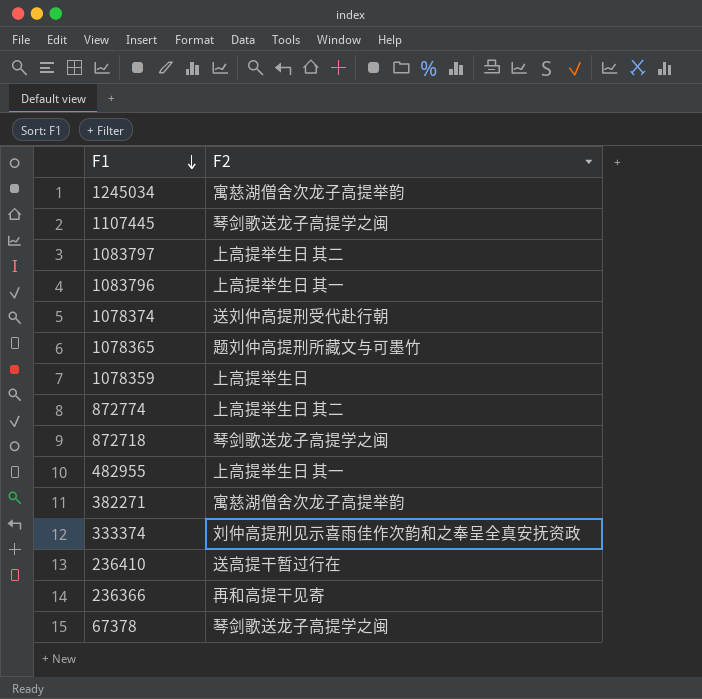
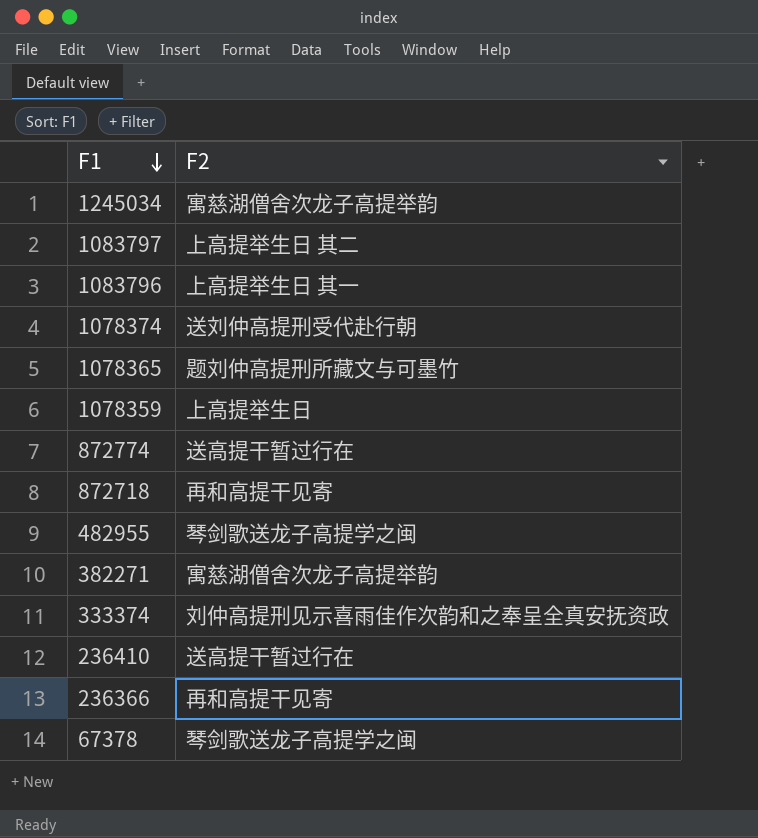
row 1107445: 琴剑歌送龙子高提学之闽 -> none
872774 | F2: 上高提举生日 其二 -> 送高提干暂过行在
872718 | F2: 琴剑歌送龙子高提学之闽 -> 再和高提干见寄
482955 | F2: 上高提举生日 其一 -> 琴剑歌送龙子高提学之闽

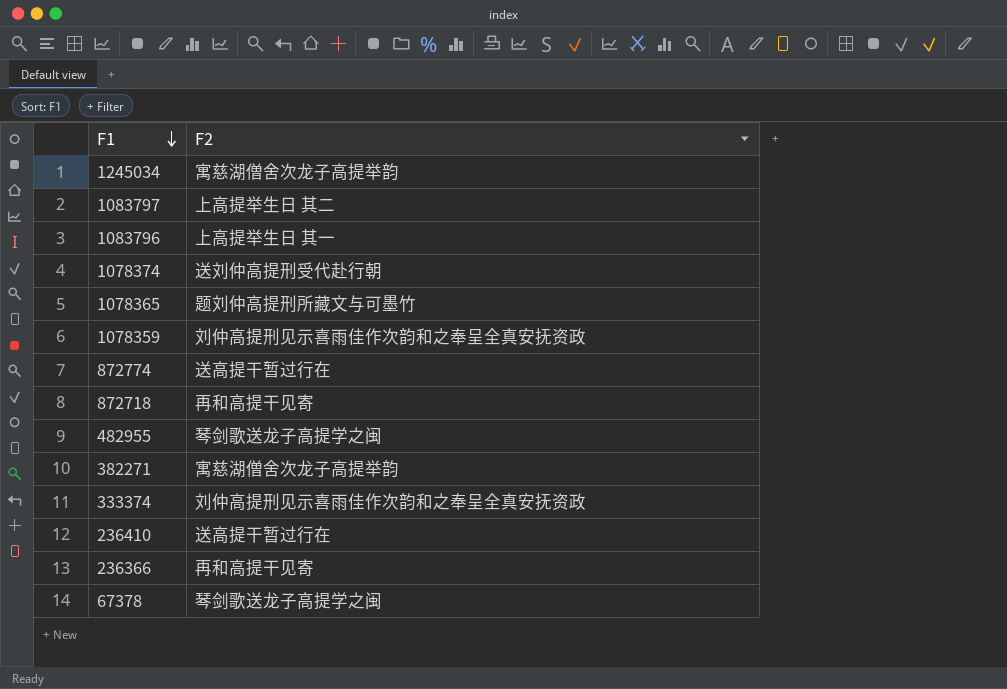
1078359 | F2: 上高提举生日 -> 刘仲高提刑见示喜雨佳作次韵和之奉呈全真安抚资政

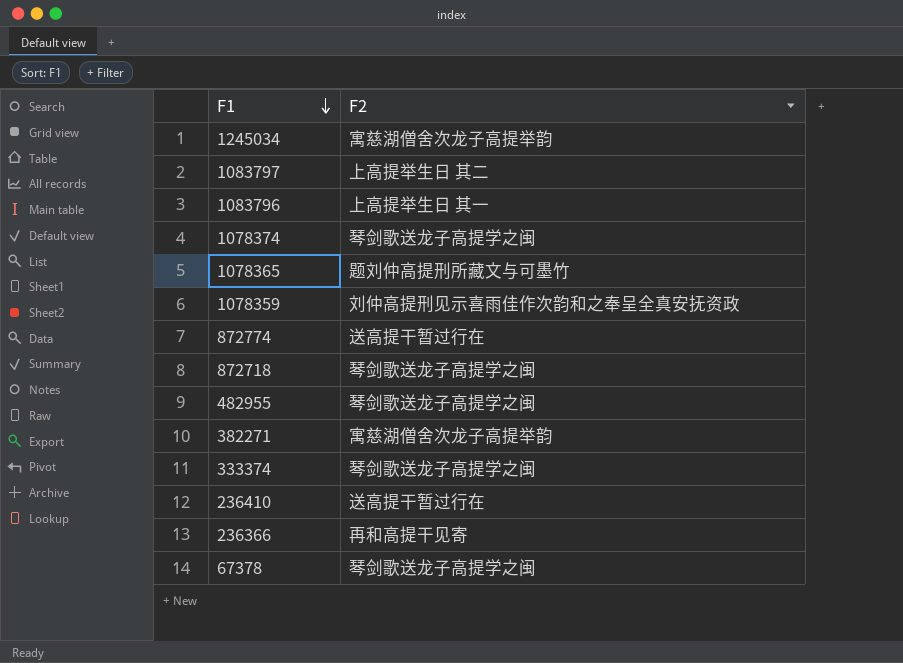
1078374 | F2: 送刘仲高提刑受代赴行朝 -> 琴剑歌送龙子高提学之闽
872718 | F2: 再和高提干见寄 -> 琴剑歌送龙子高提学之闽
333374 | F2: 刘仲高提刑见示喜雨佳作次韵和之奉呈全真安抚资政 -> 琴剑歌送龙子高提学之闽

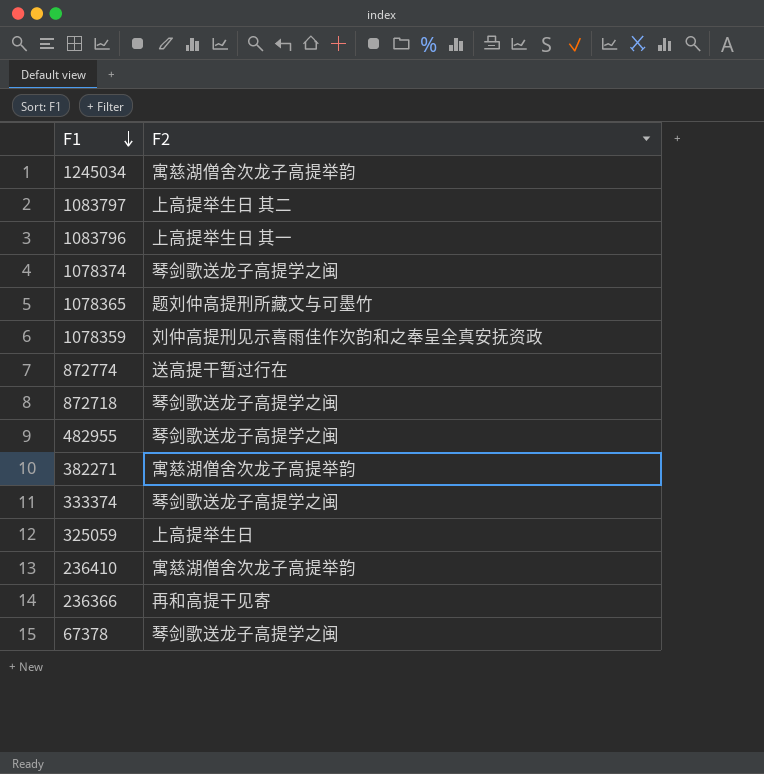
row 325059: none -> 上高提举生日
236410 | F2: 送高提干暂过行在 -> 寓慈湖僧舍次龙子高提举韵

